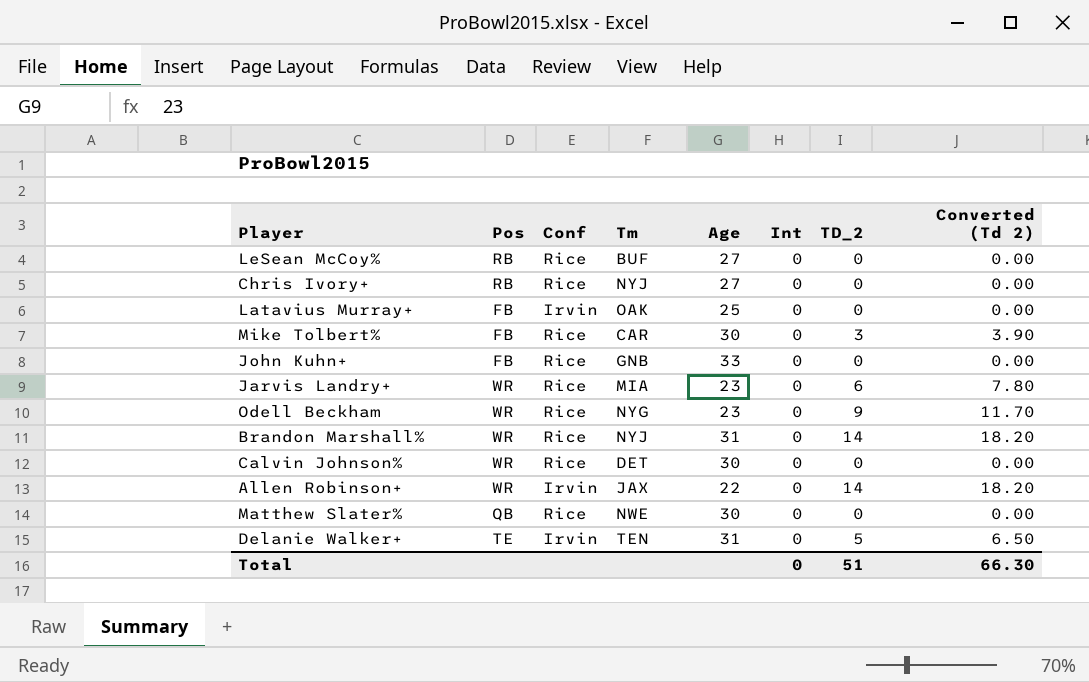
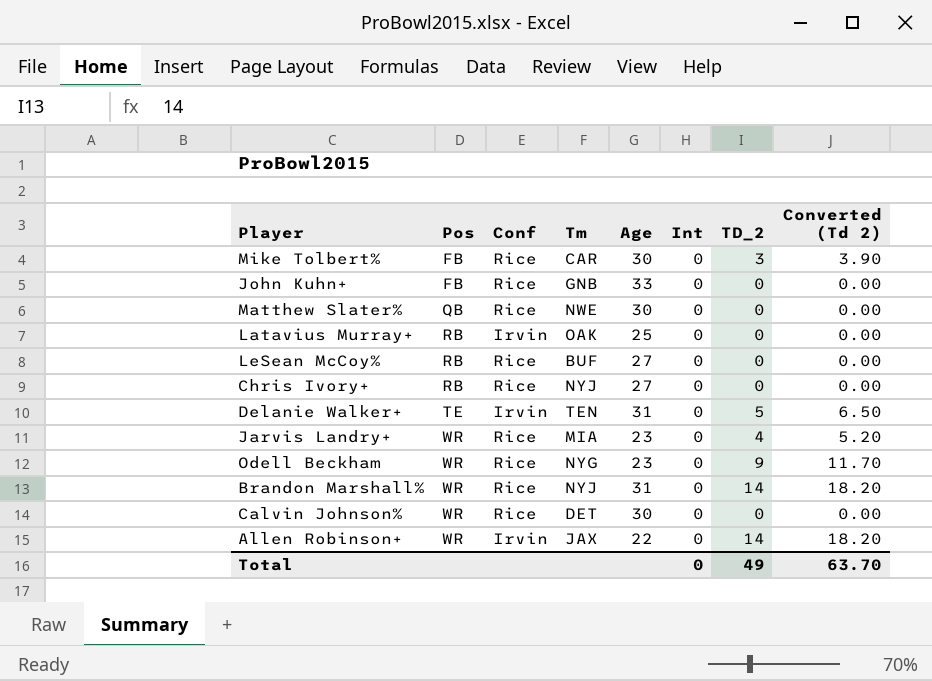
row order: none -> Pos ascending
Latavius Murray+ | Pos: FB -> RB
Jarvis Landry+ | TD_2: 6 -> 4
Jarvis Landry+ | Converted (Td 2): 7.80 -> 5.20
Total | TD_2: 51 -> 49
Total | Converted (Td 2): 66.30 -> 63.70

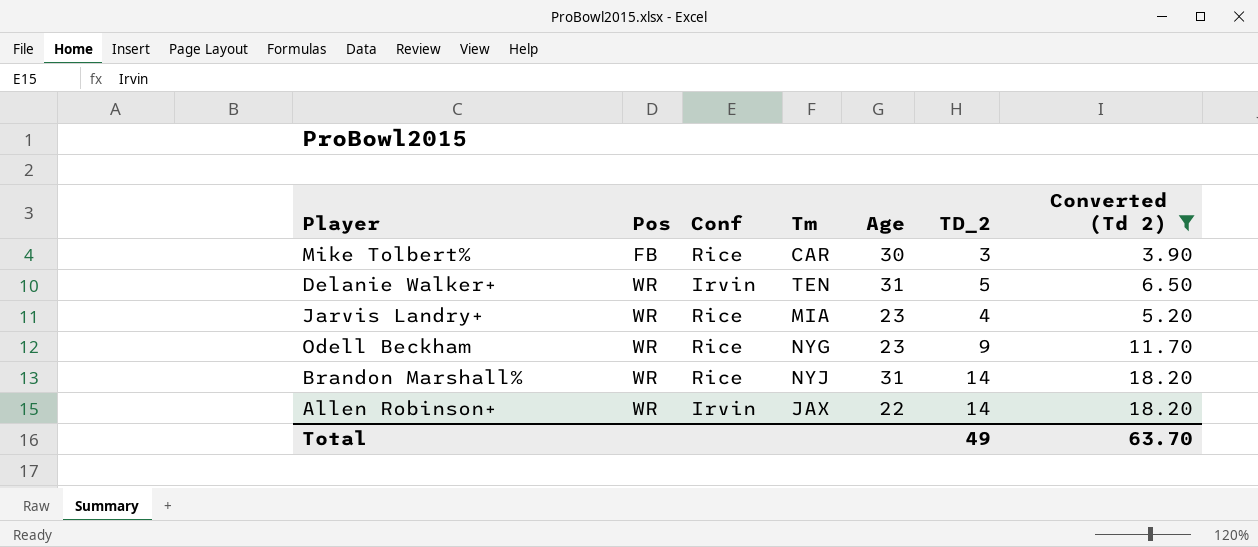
filter: none -> Converted (Td 2) != 0.00
column Int | position: 6 -> none
Delanie Walker+ | Pos: TE -> WR

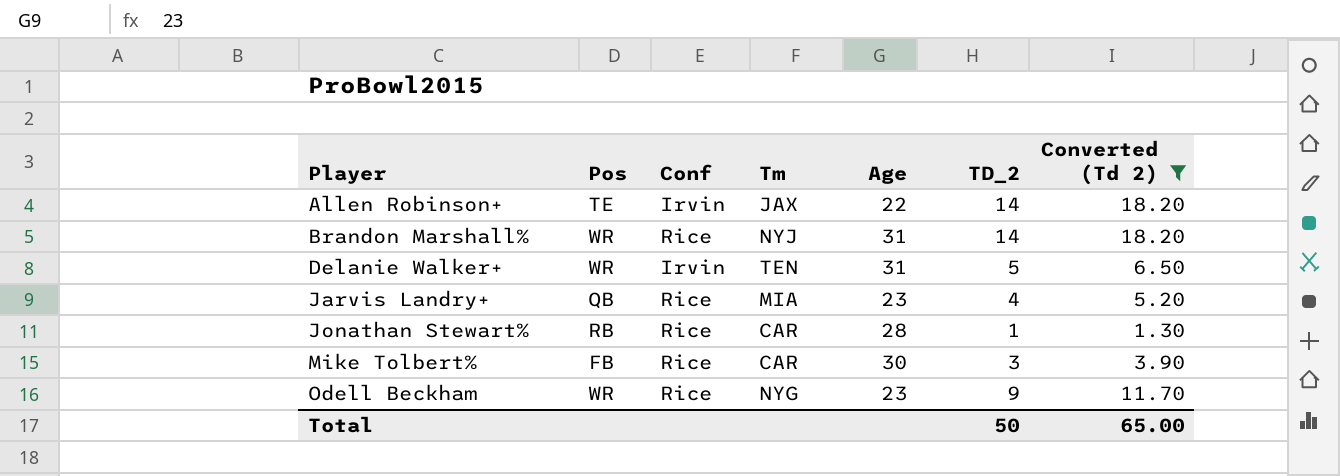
row order: Pos ascending -> Player ascending
Allen Robinson+ | Pos: WR -> TE
Jarvis Landry+ | Pos: WR -> QB
row Jonathan Stewart%: none -> RB | Rice | CAR | 28 | 1 | 1.30
Total | TD_2: 49 -> 50
Total | Converted (Td 2): 63.70 -> 65.00

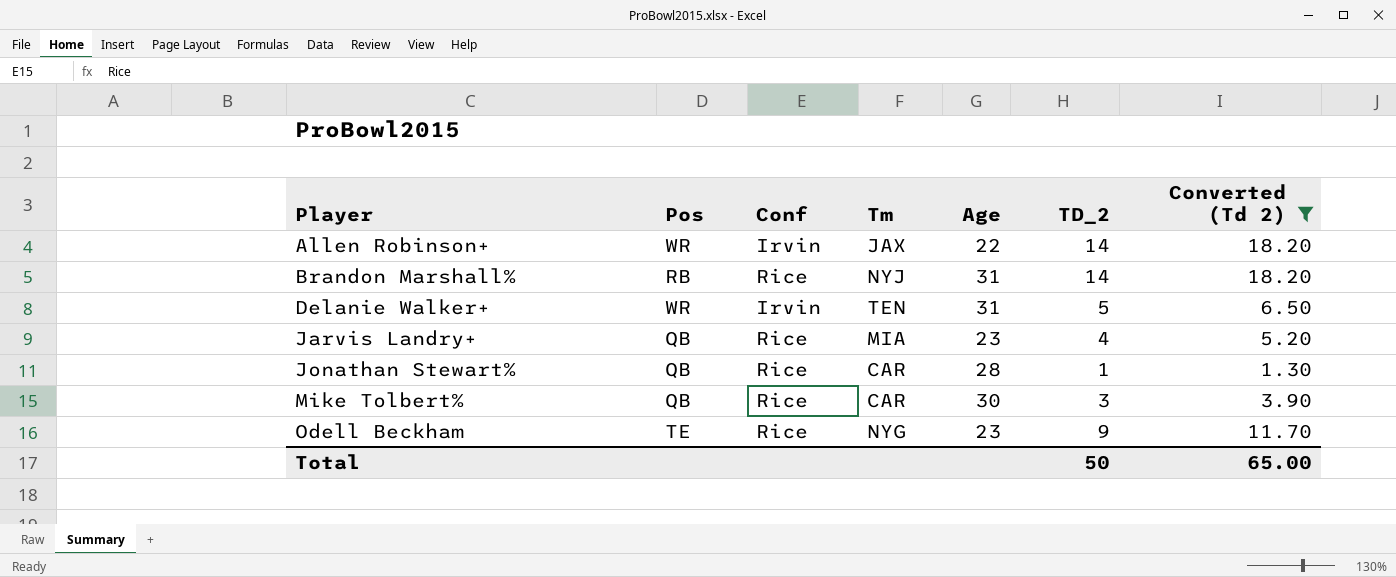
Allen Robinson+ | Pos: TE -> WR
Brandon Marshall% | Pos: WR -> RB
Jonathan Stewart% | Pos: RB -> QB
Mike Tolbert% | Pos: FB -> QB
Odell Beckham | Pos: WR -> TE

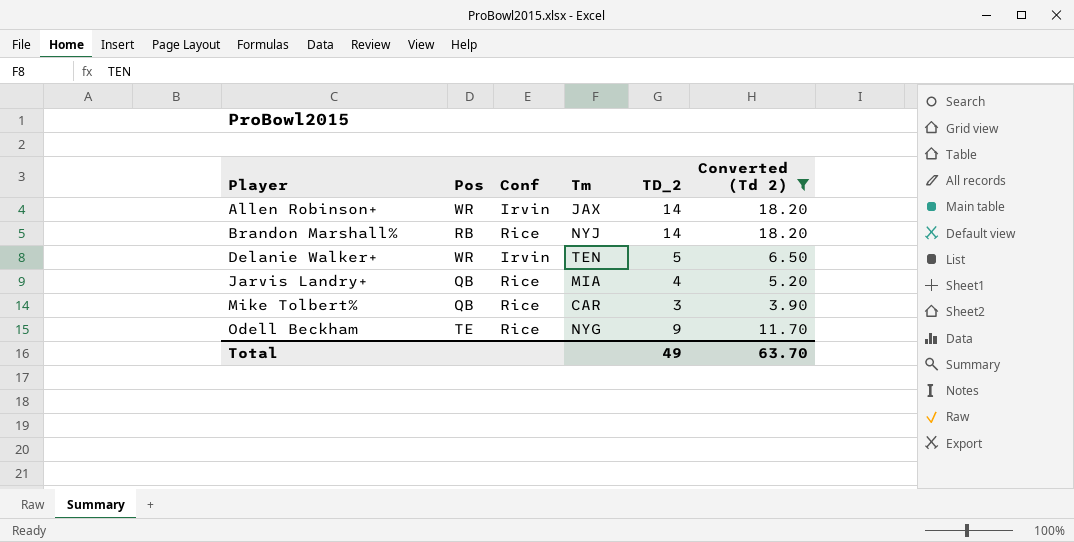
column Age | position: 5 -> none
row Jonathan Stewart%: QB | Rice | CAR | 28 | 1 | 1.30 -> none
Total | TD_2: 50 -> 49
Total | Converted (Td 2): 65.00 -> 63.70

